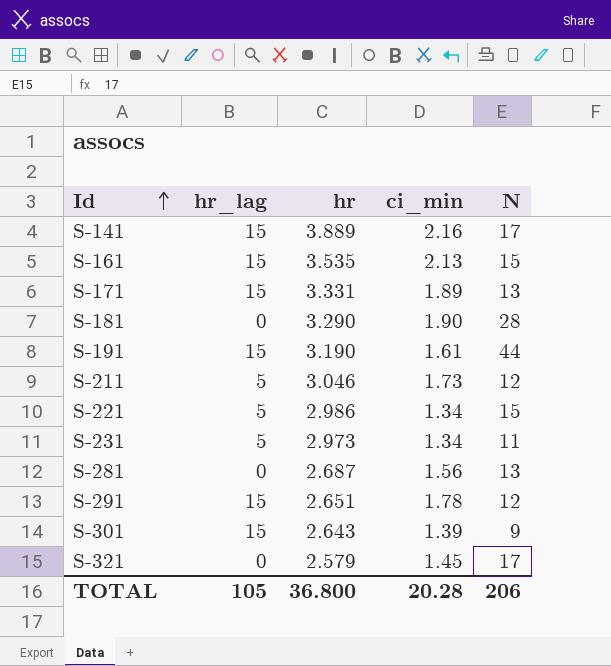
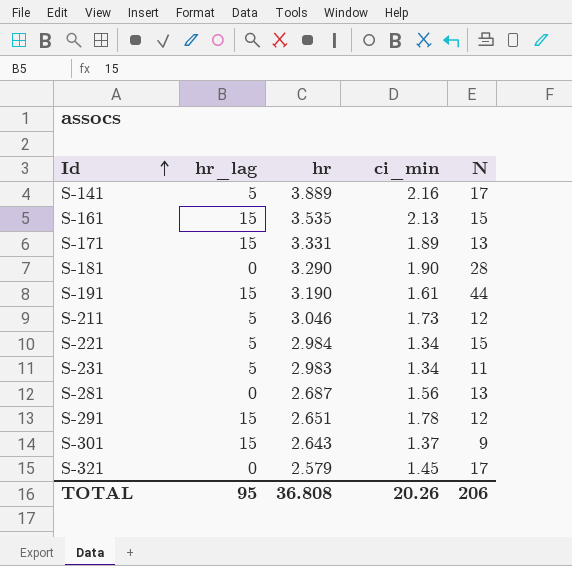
S-141 | hr_lag: 15 -> 5
S-221 | hr: 2.986 -> 2.984
S-231 | hr: 2.973 -> 2.983
S-301 | ci_min: 1.39 -> 1.37
TOTAL | hr_lag: 105 -> 95
TOTAL | hr: 36.800 -> 36.808
TOTAL | ci_min: 20.28 -> 20.26

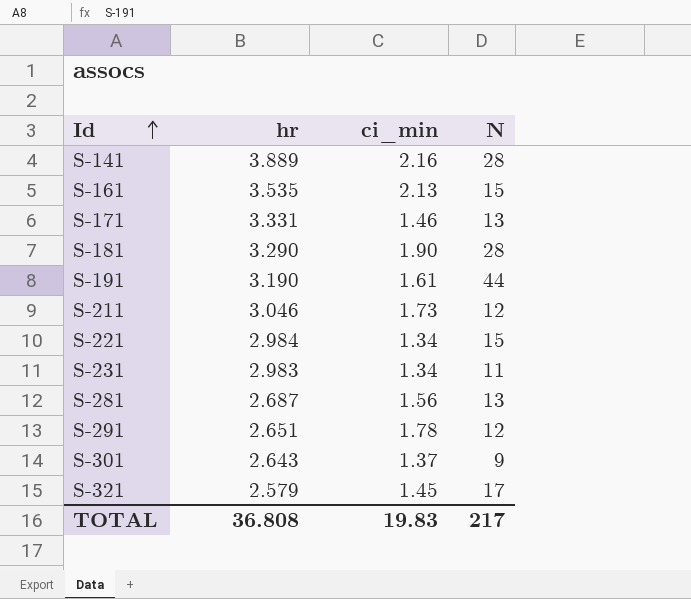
column hr_lag | position: 2 -> none
S-141 | N: 17 -> 28
S-171 | ci_min: 1.89 -> 1.46
TOTAL | ci_min: 20.26 -> 19.83
TOTAL | N: 206 -> 217

